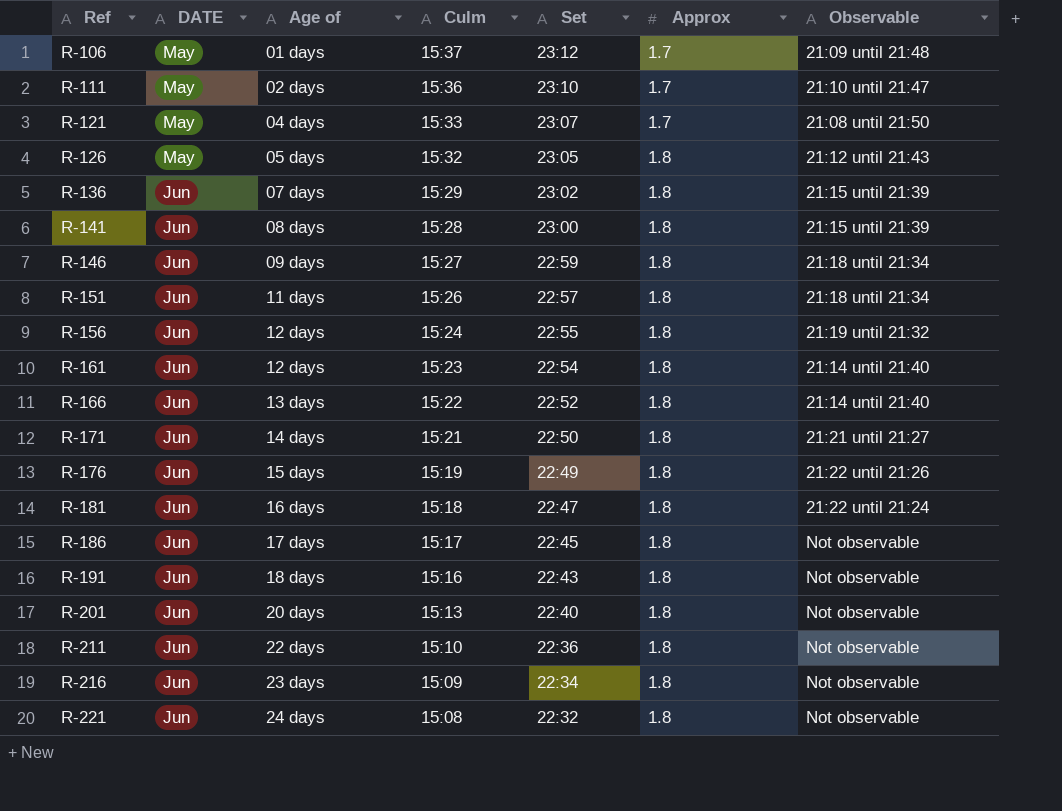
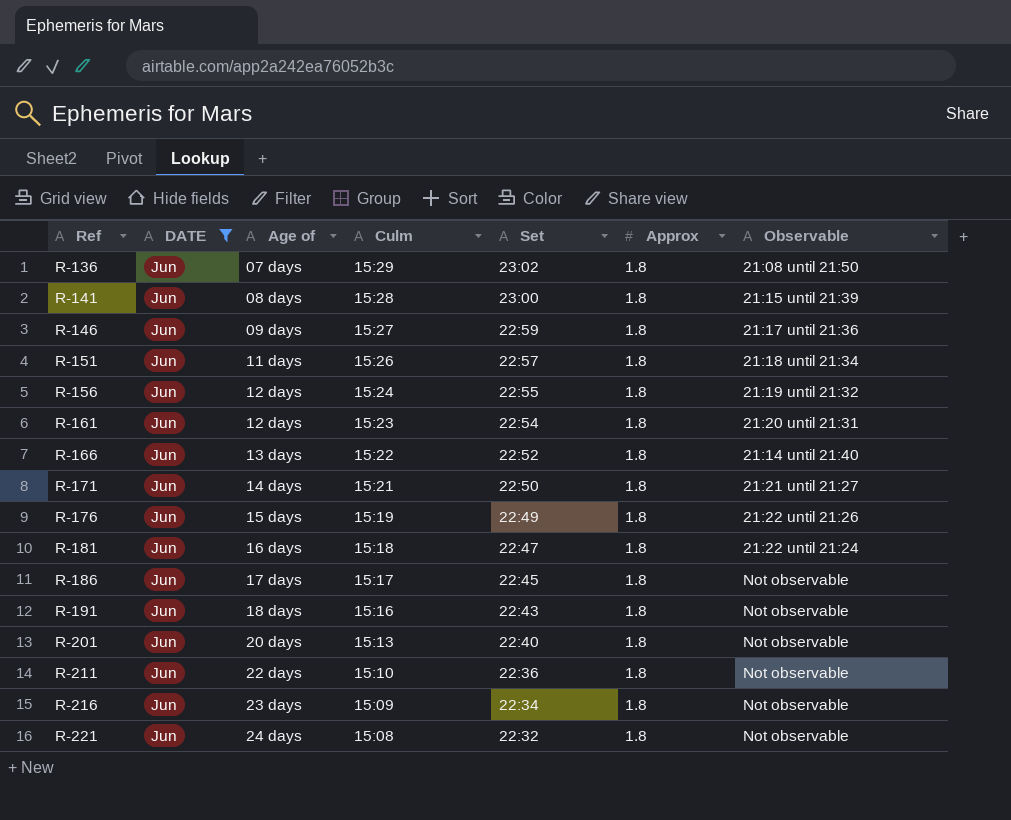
filter: none -> DATE = Jun
R-136 | Observable: 21:15 until 21:39 -> 21:08 until 21:50
R-146 | Observable: 21:18 until 21:34 -> 21:17 until 21:36
R-161 | Observable: 21:14 until 21:40 -> 21:20 until 21:31

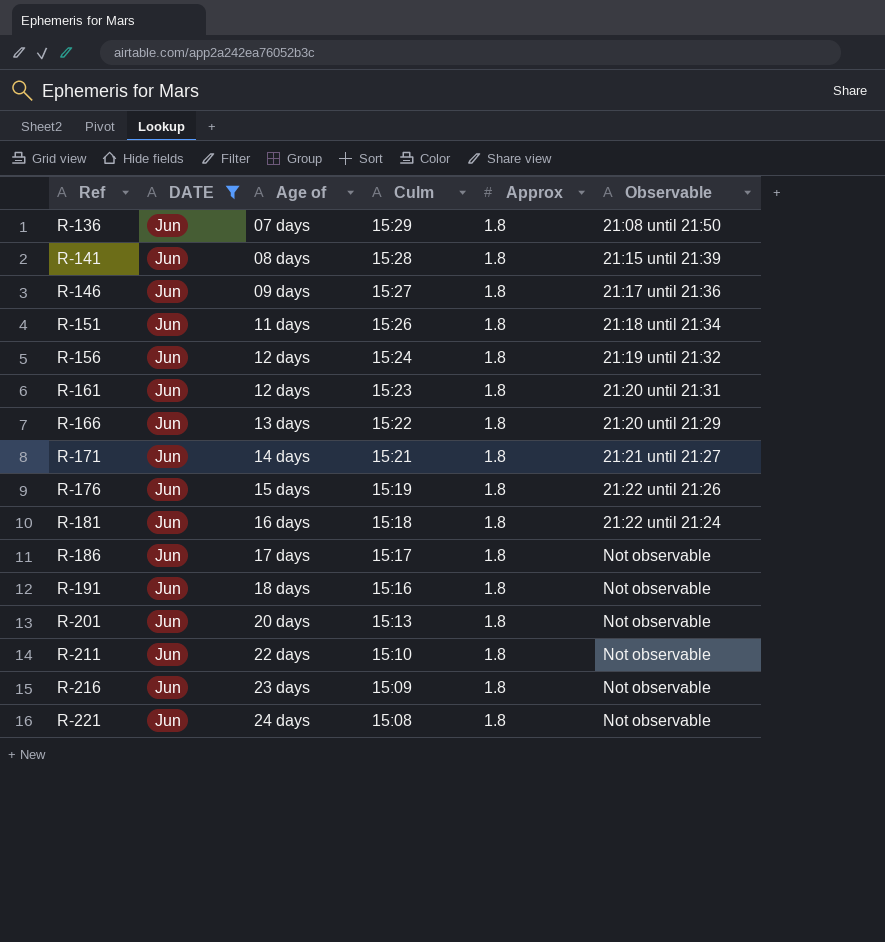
column Set | position: 5 -> none
R-166 | Observable: 21:14 until 21:40 -> 21:20 until 21:29

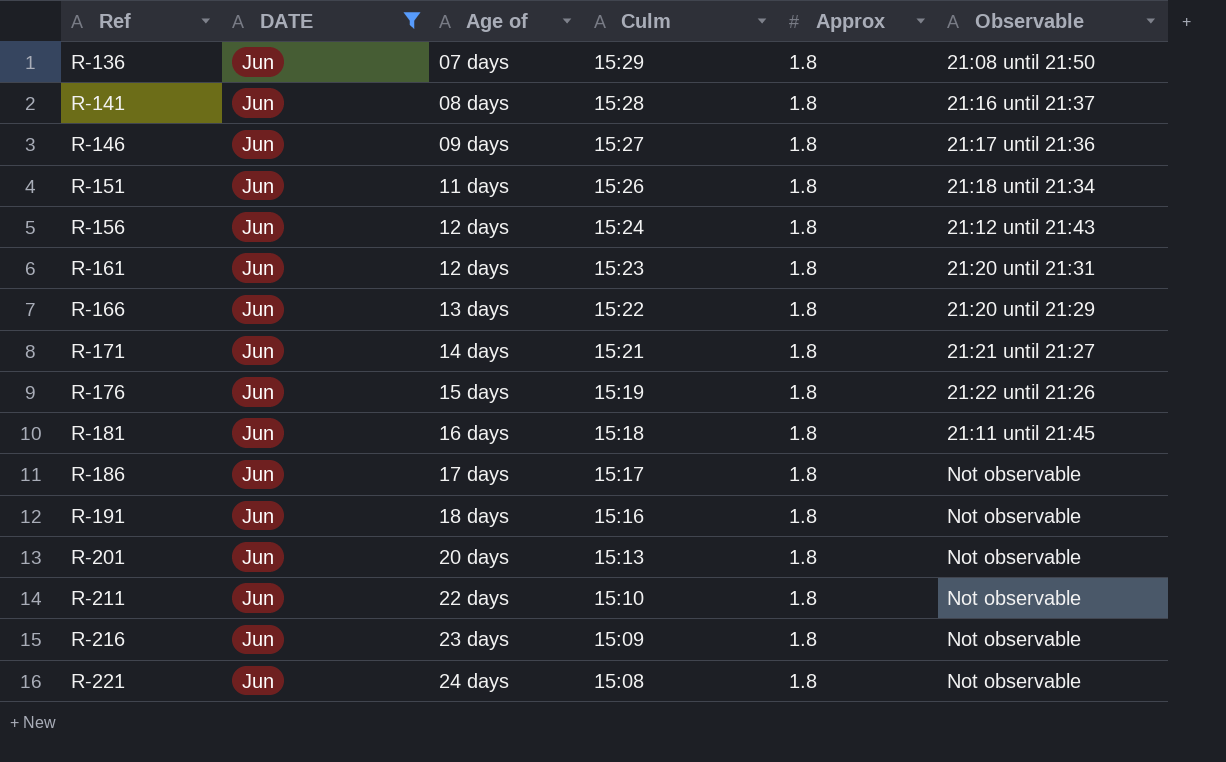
R-141 | Observable: 21:15 until 21:39 -> 21:16 until 21:37
R-156 | Observable: 21:19 until 21:32 -> 21:12 until 21:43
R-181 | Observable: 21:22 until 21:24 -> 21:11 until 21:45

